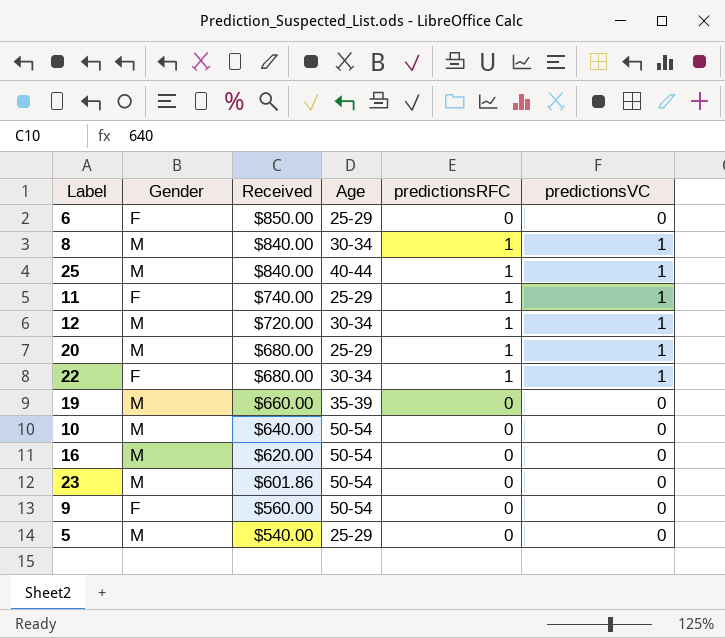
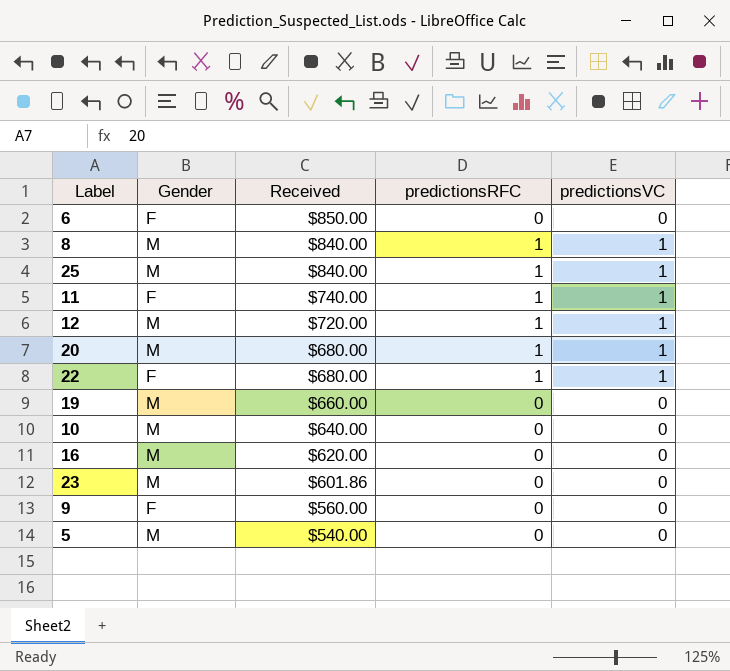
column Age | position: 4 -> none

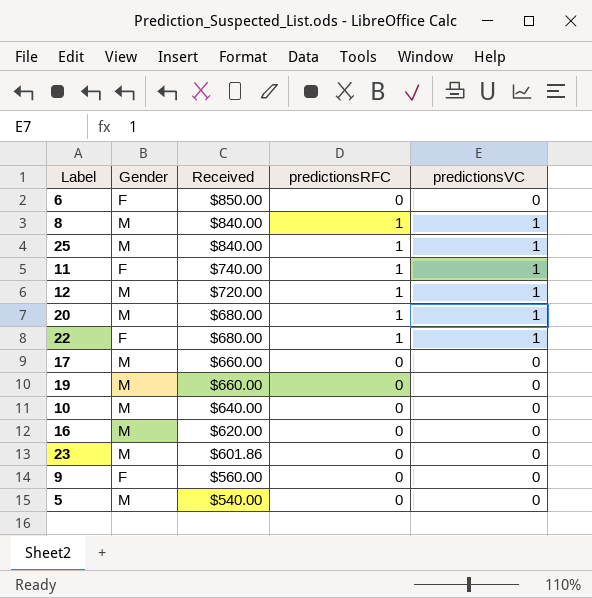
row 17: none -> M | $660.00 | 0 | 0

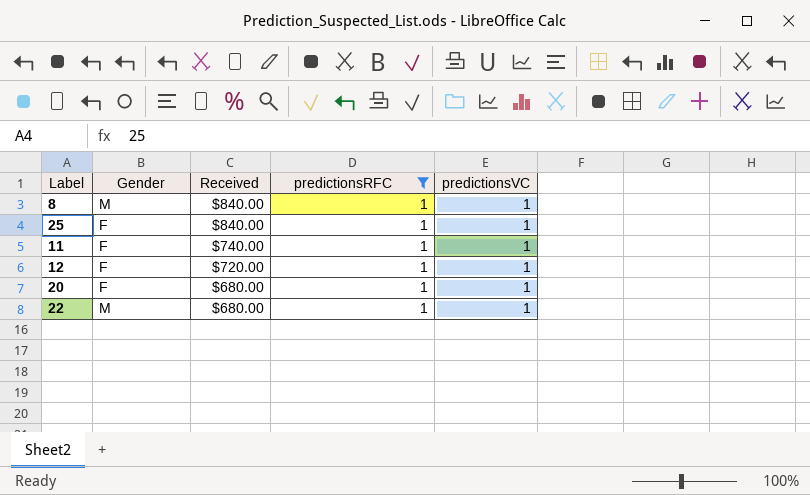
filter: none -> predictionsRFC = 1
25 | Gender: M -> F
12 | Gender: M -> F
20 | Gender: M -> F
22 | Gender: F -> M

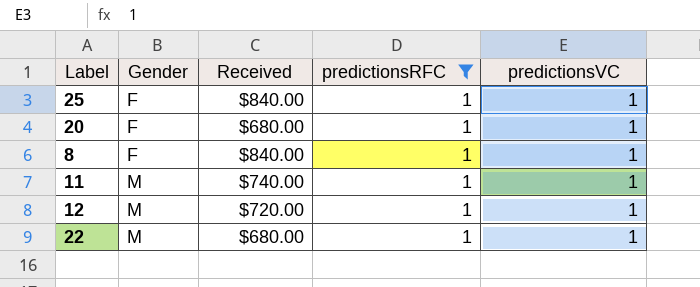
row order: Received descending -> Gender ascending
8 | Gender: M -> F
11 | Gender: F -> M
12 | Gender: F -> M

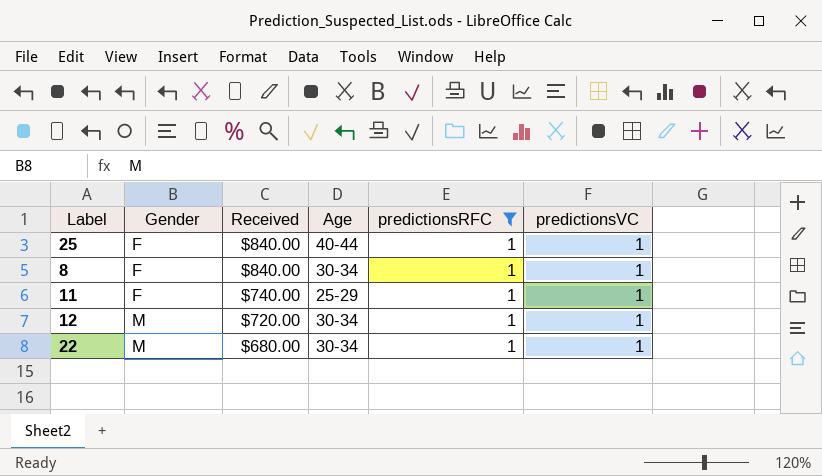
column Age | position: none -> 4
row 20: F | $680.00 | 1 | 1 -> none
11 | Gender: M -> F

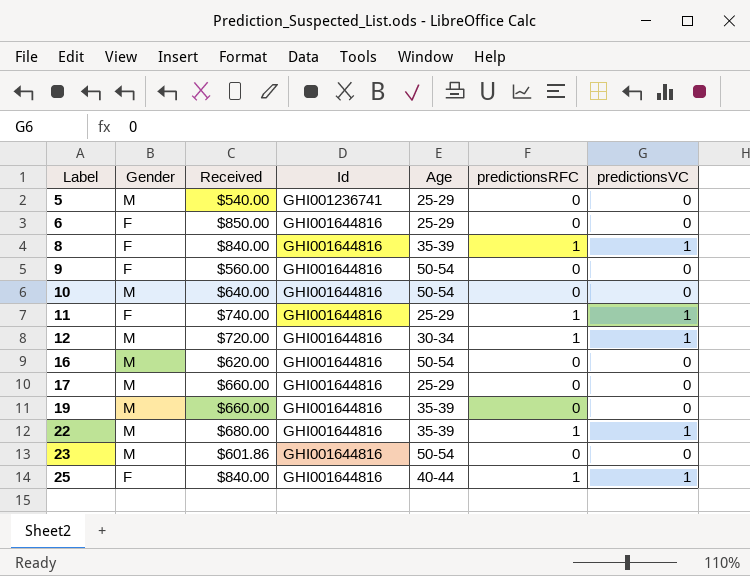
filter: predictionsRFC = 1 -> none
row order: Gender ascending -> Label ascending
column Id | position: none -> 4
8 | Age: 30-34 -> 35-39
22 | Age: 30-34 -> 35-39

